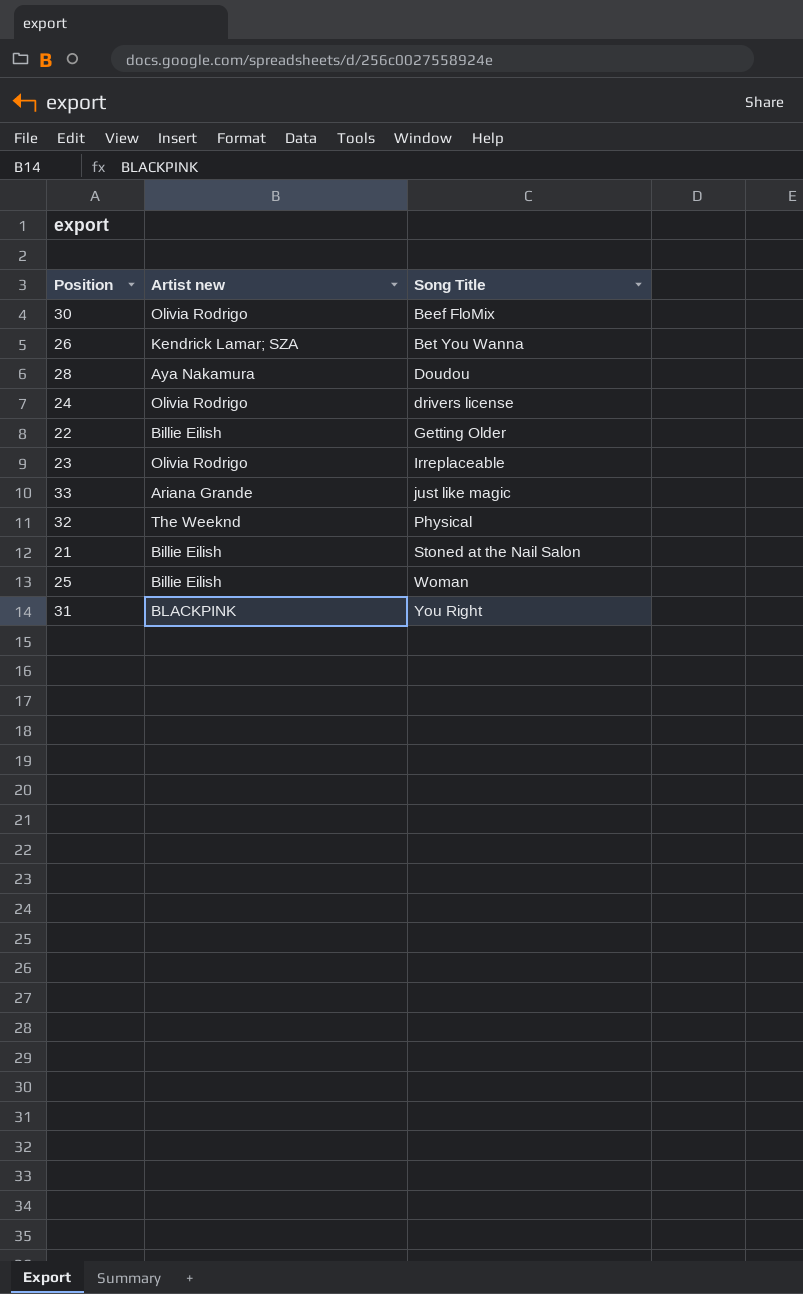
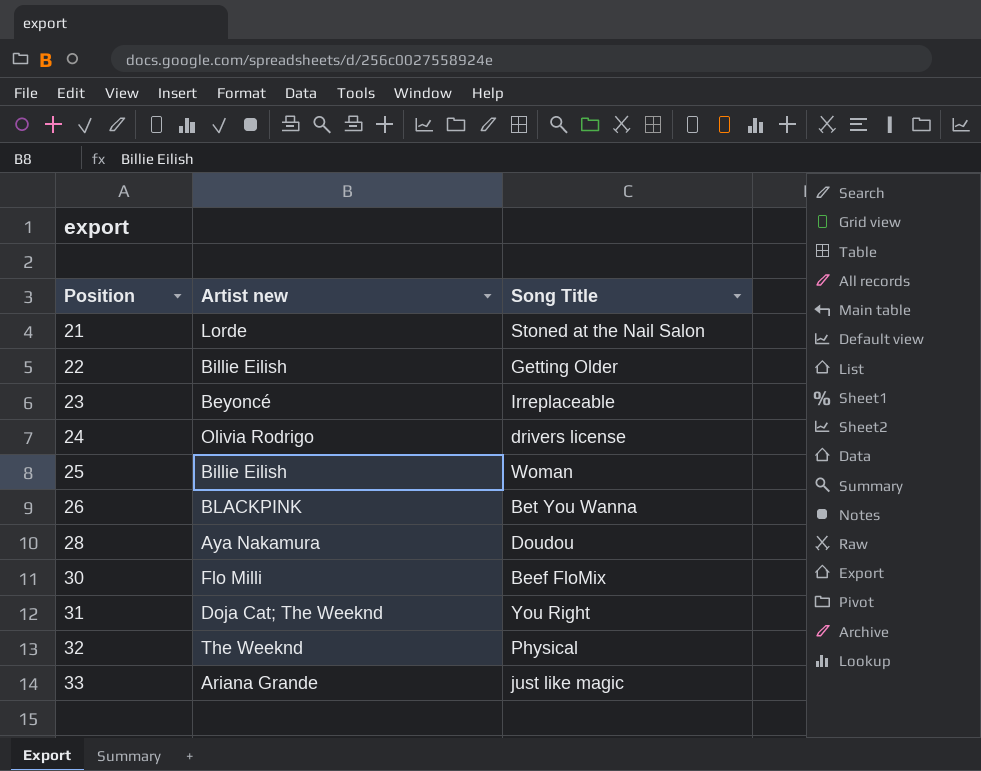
row order: Song Title ascending -> Position ascending
21 | Artist new: Billie Eilish -> Lorde
23 | Artist new: Olivia Rodrigo -> Beyoncé
26 | Artist new: Kendrick Lamar; SZA -> BLACKPINK
30 | Artist new: Olivia Rodrigo -> Flo Milli
31 | Artist new: BLACKPINK -> Doja Cat; The Weeknd

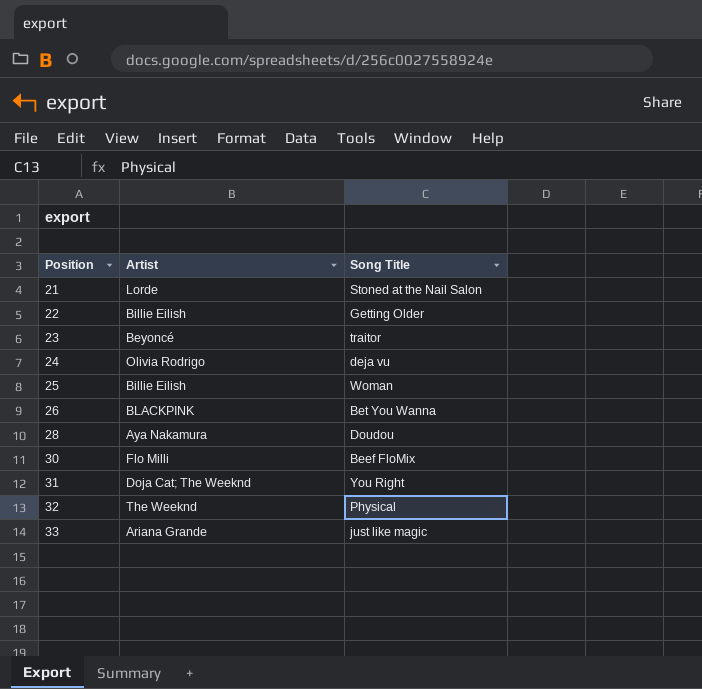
column name: Artist new -> Artist
23 | Song Title: Irreplaceable -> traitor
24 | Song Title: drivers license -> deja vu

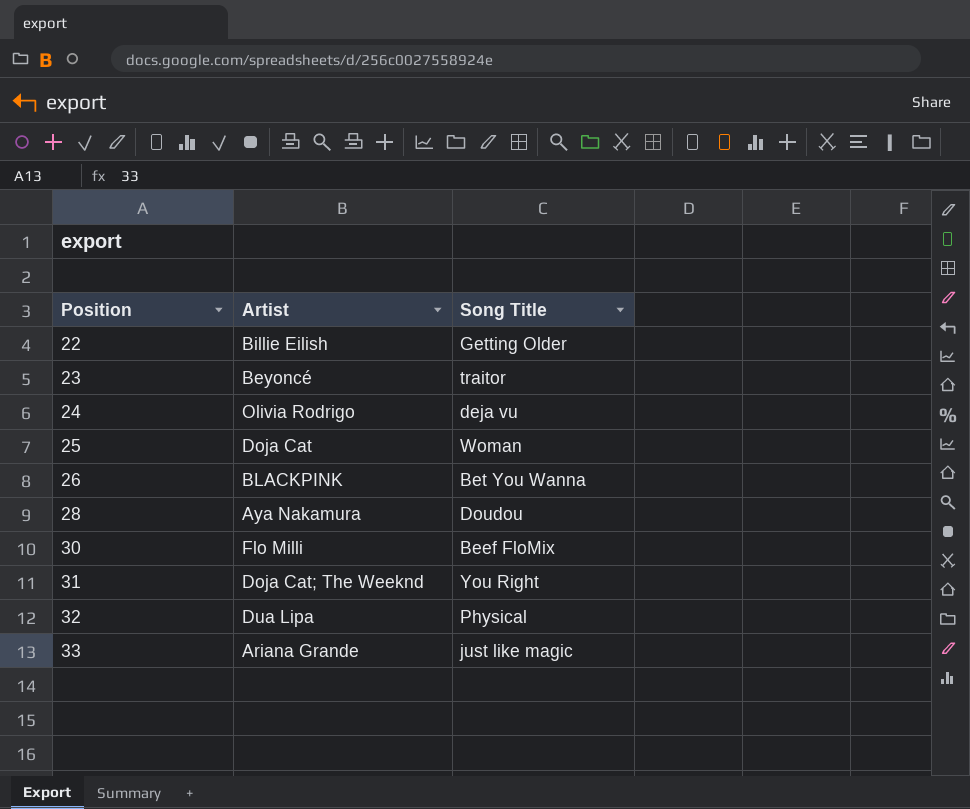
row 21: Lorde | Stoned at the Nail Salon -> none
25 | Artist: Billie Eilish -> Doja Cat
32 | Artist: The Weeknd -> Dua Lipa

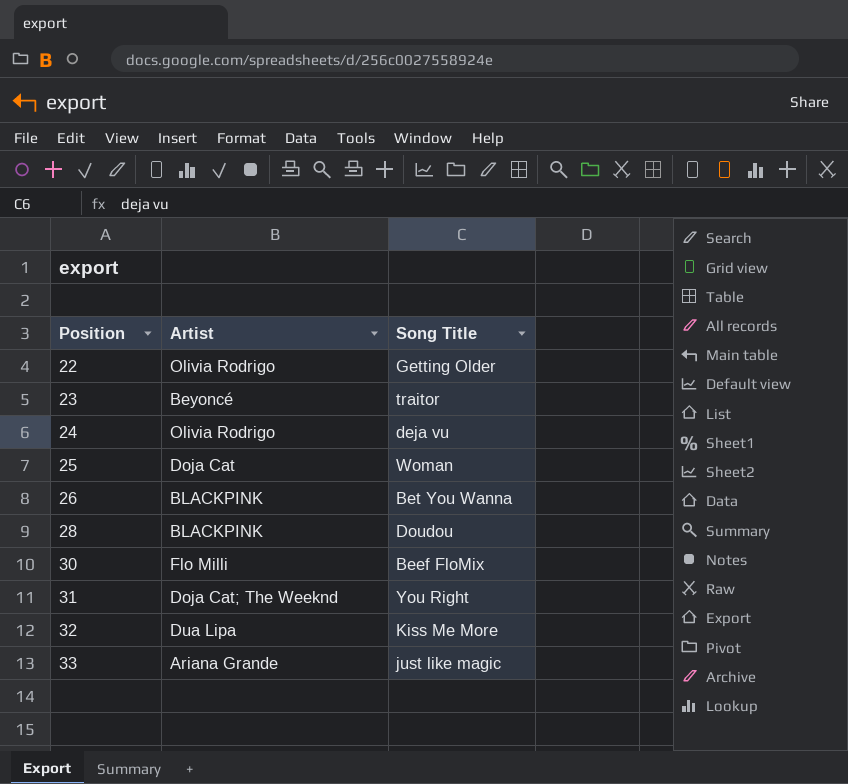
22 | Artist: Billie Eilish -> Olivia Rodrigo
28 | Artist: Aya Nakamura -> BLACKPINK
32 | Song Title: Physical -> Kiss Me More

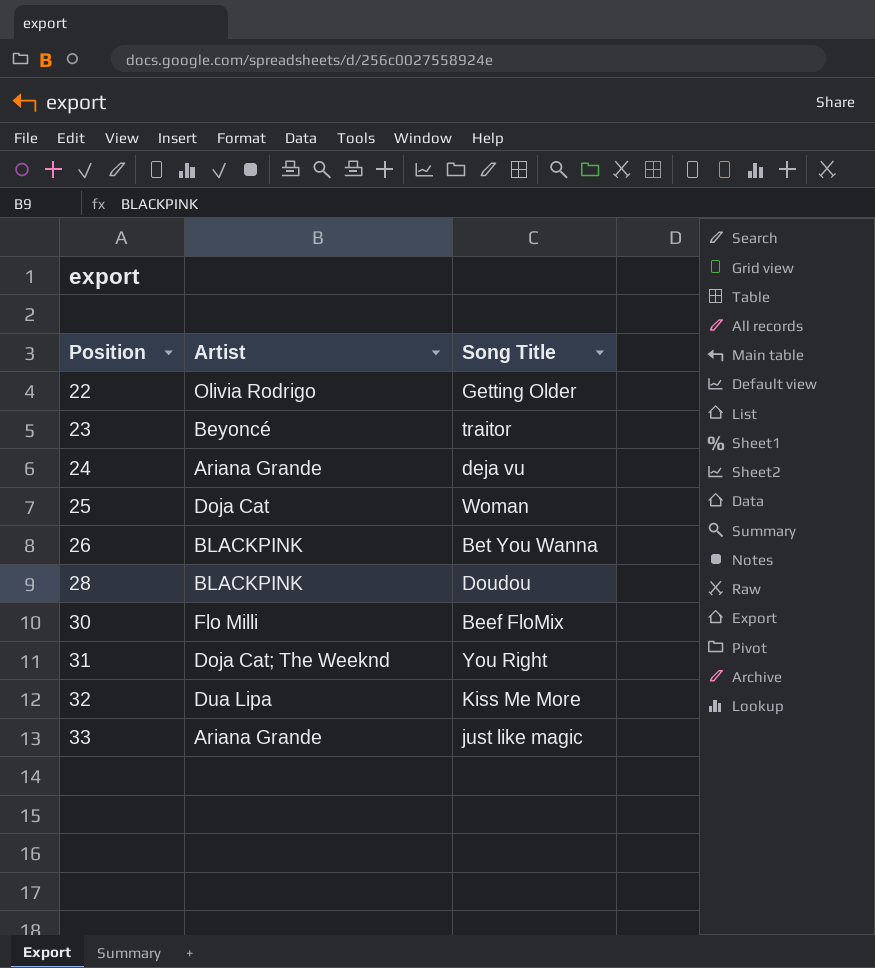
24 | Artist: Olivia Rodrigo -> Ariana Grande

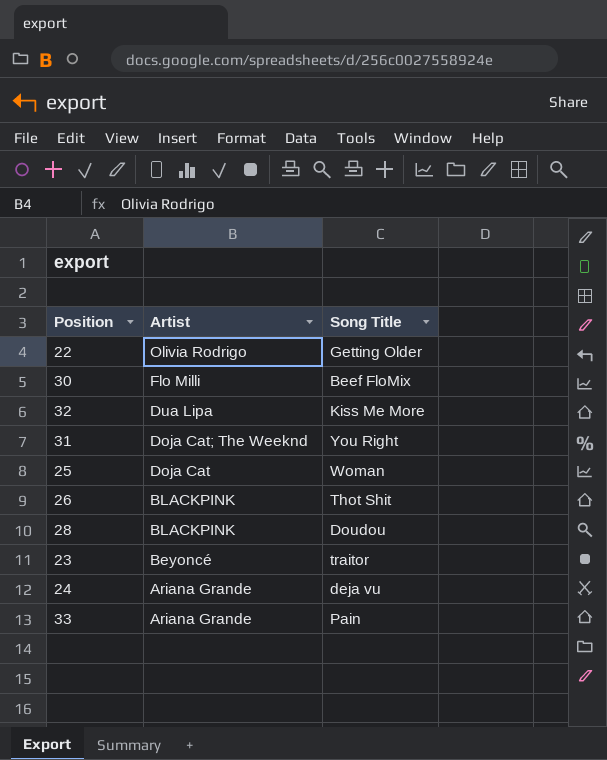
row order: Position ascending -> Artist descending
26 | Song Title: Bet You Wanna -> Thot Shit
33 | Song Title: just like magic -> Pain

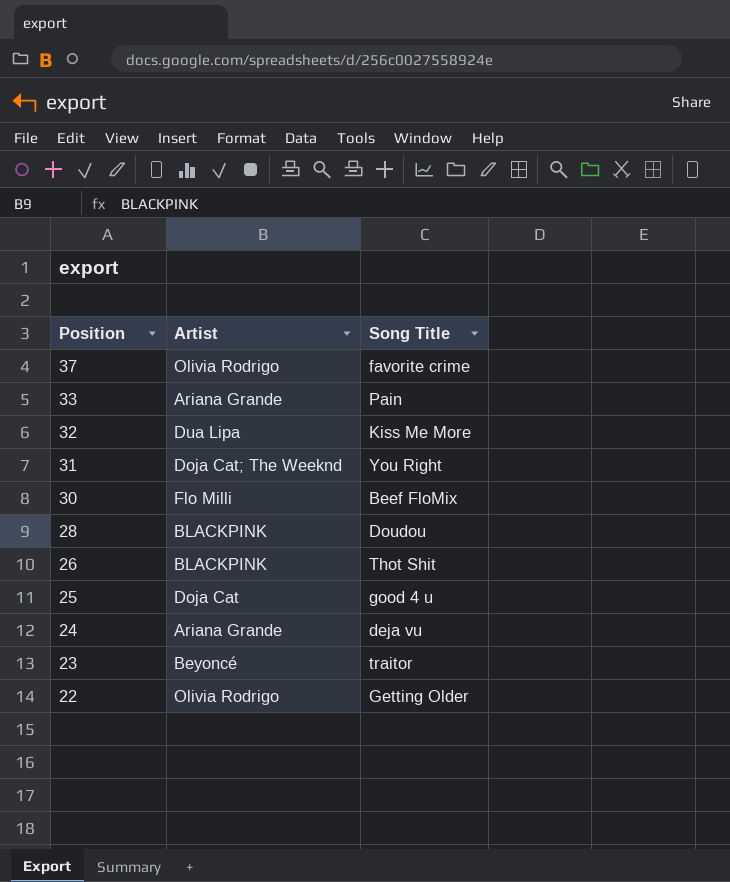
row order: Artist descending -> Position descending
row 37: none -> Olivia Rodrigo | favorite crime
25 | Song Title: Woman -> good 4 u

